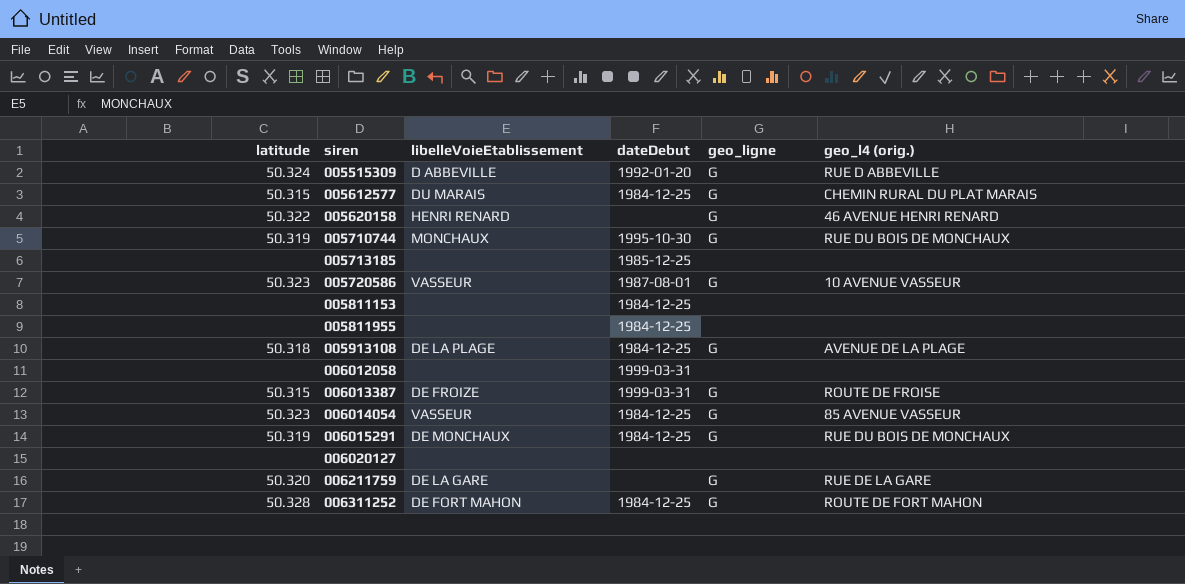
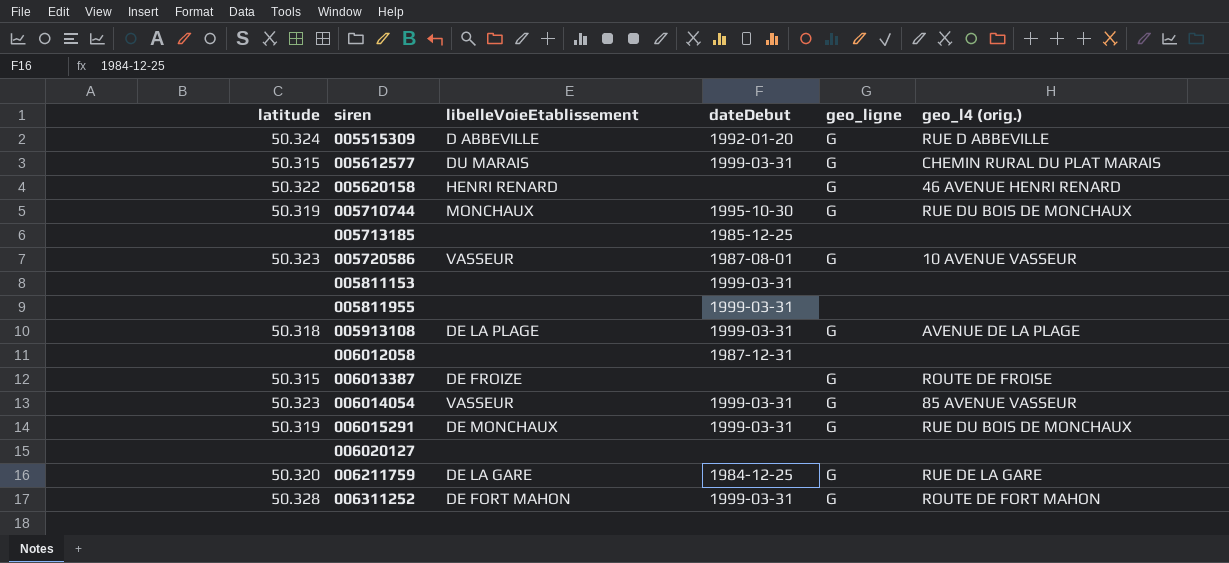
005612577 | dateDebut: 1984-12-25 -> 1999-03-31
005811153 | dateDebut: 1984-12-25 -> 1999-03-31
005811955 | dateDebut: 1984-12-25 -> 1999-03-31
005913108 | dateDebut: 1984-12-25 -> 1999-03-31
006012058 | dateDebut: 1999-03-31 -> 1987-12-31
006013387 | dateDebut: 1999-03-31 -> none
006014054 | dateDebut: 1984-12-25 -> 1999-03-31
006015291 | dateDebut: 1984-12-25 -> 1999-03-31
006211759 | dateDebut: none -> 1984-12-25
006311252 | dateDebut: 1984-12-25 -> 1999-03-31

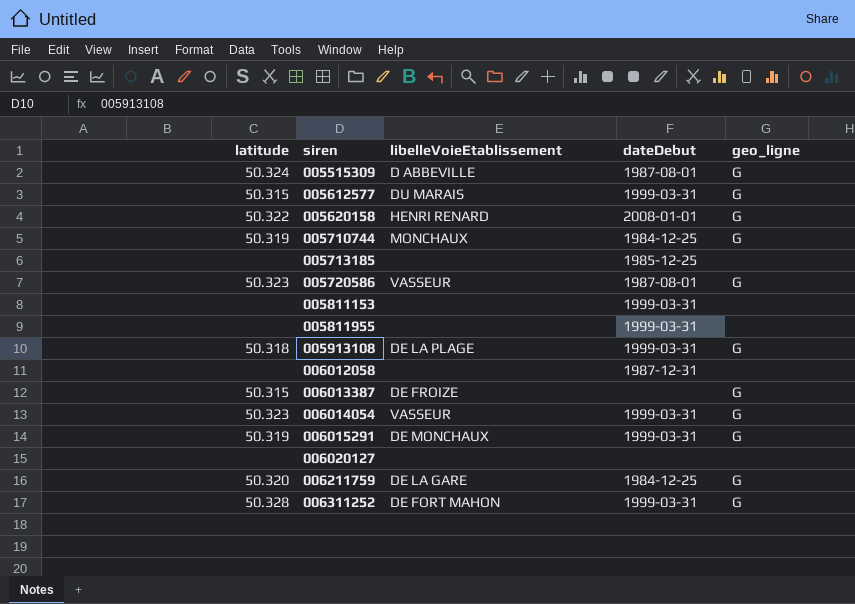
column geo_l4 (orig.) | position: 6 -> none
005515309 | dateDebut: 1992-01-20 -> 1987-08-01
005620158 | dateDebut: none -> 2008-01-01
005710744 | dateDebut: 1995-10-30 -> 1984-12-25

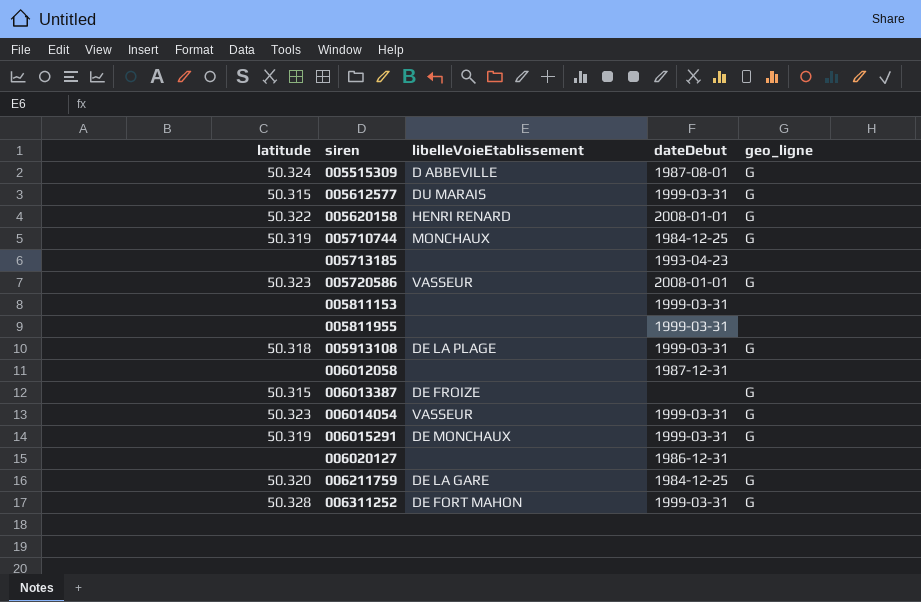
005713185 | dateDebut: 1985-12-25 -> 1993-04-23
005720586 | dateDebut: 1987-08-01 -> 2008-01-01
006020127 | dateDebut: none -> 1986-12-31

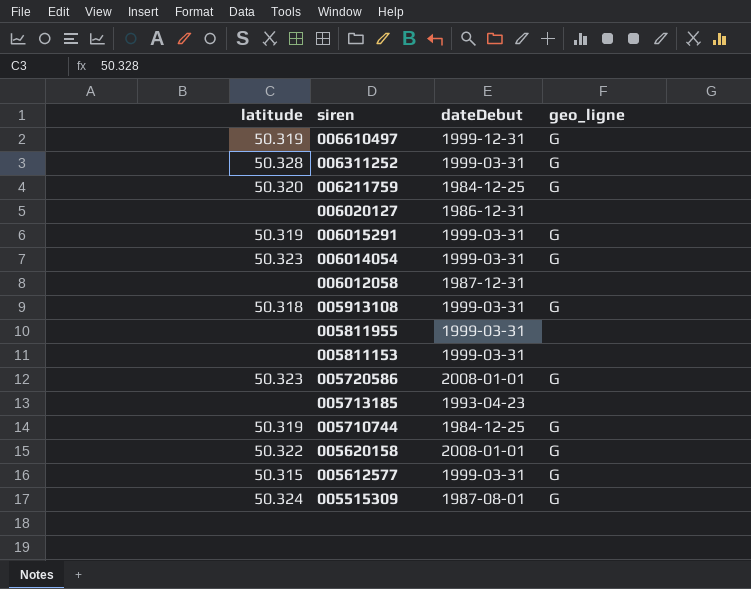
row order: siren ascending -> siren descending
column libelleVoieEtablissement | position: 3 -> none
row 006013387: 50.315 | DE FROIZE | none | G -> none
row 006610497: none -> 50.319 | 1999-12-31 | G

